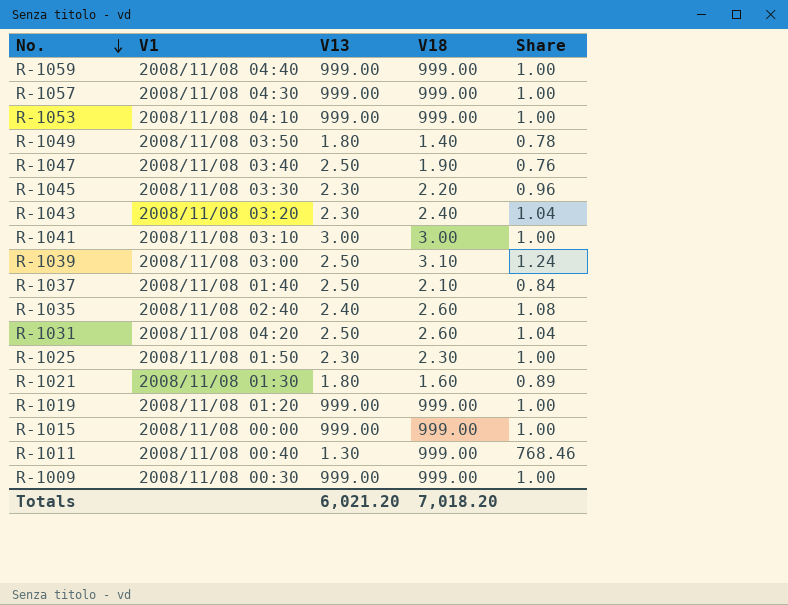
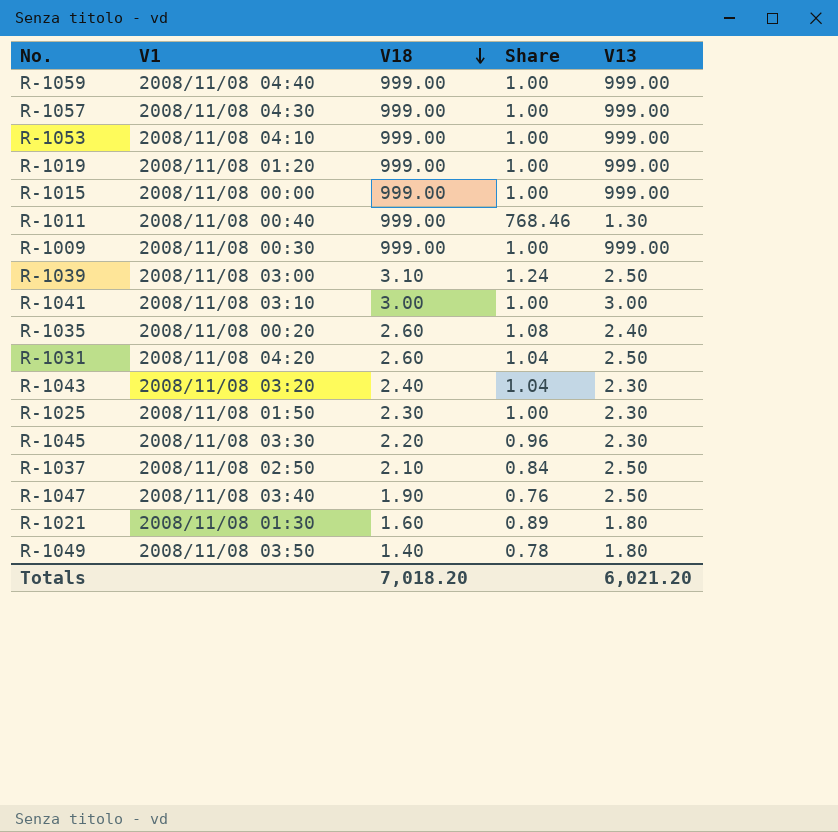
row order: No. descending -> V18 descending
column V13 | position: 3 -> 5
R-1035 | V1: 2008/11/08 02:40 -> 2008/11/08 00:20
R-1037 | V1: 2008/11/08 01:40 -> 2008/11/08 02:50

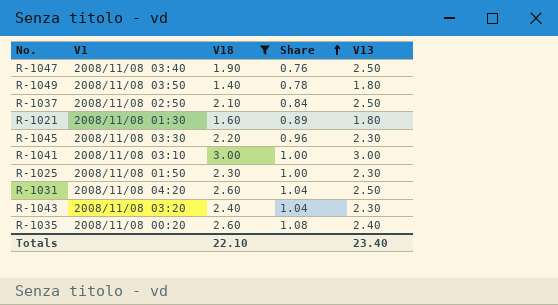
filter: none -> V18 <= 3.00
row order: V18 descending -> Share ascending
Totals | V18: 7,018.20 -> 22.10
Totals | V13: 6,021.20 -> 23.40

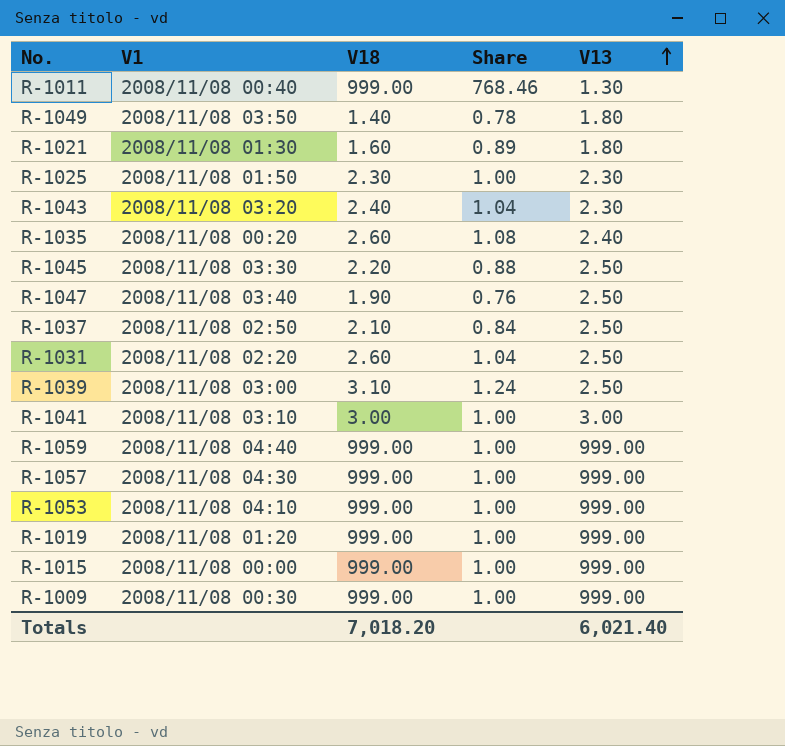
filter: V18 <= 3.00 -> none
row order: Share ascending -> V13 ascending
R-1045 | Share: 0.96 -> 0.88
R-1045 | V13: 2.30 -> 2.50
R-1031 | V1: 2008/11/08 04:20 -> 2008/11/08 02:20
Totals | V18: 22.10 -> 7,018.20
Totals | V13: 23.40 -> 6,021.40

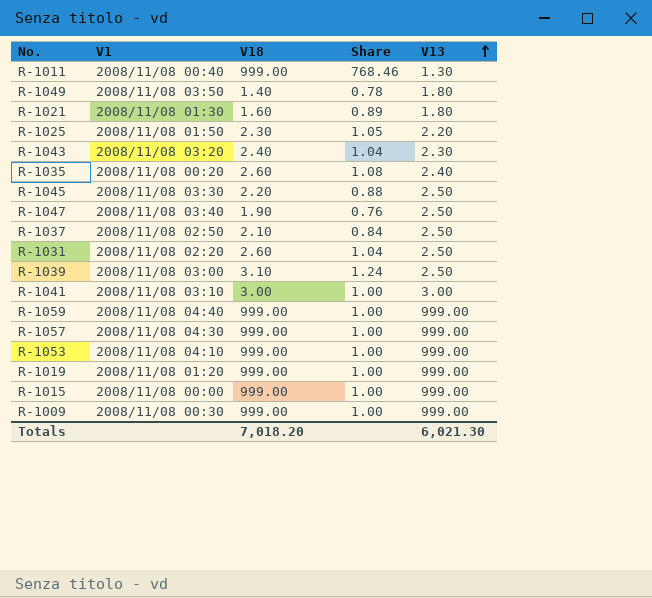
R-1025 | Share: 1.00 -> 1.05
R-1025 | V13: 2.30 -> 2.20
Totals | V13: 6,021.40 -> 6,021.30

